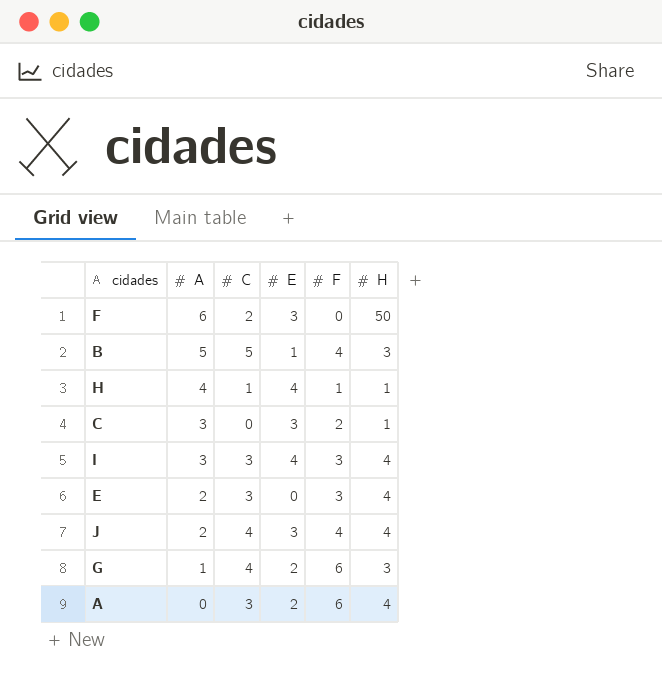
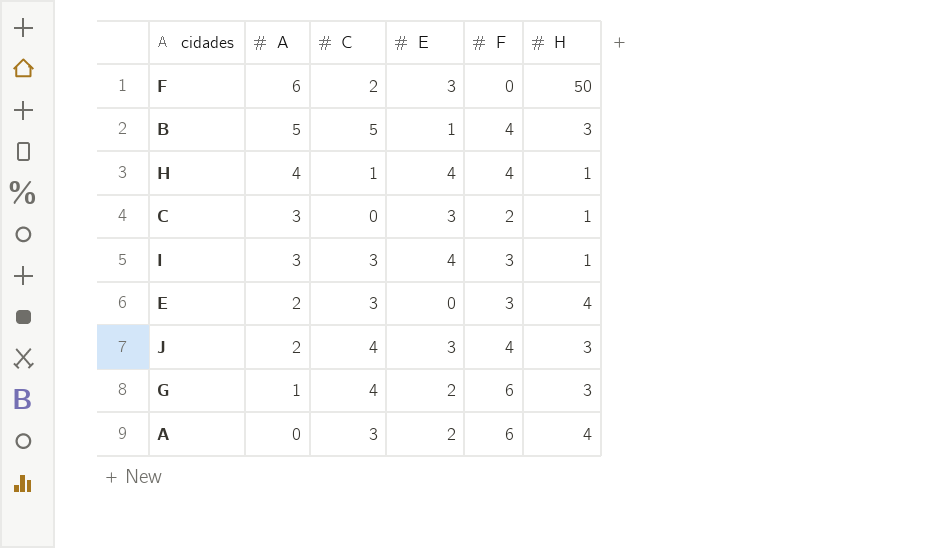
H | F: 1 -> 4
I | H: 4 -> 1
J | H: 4 -> 3

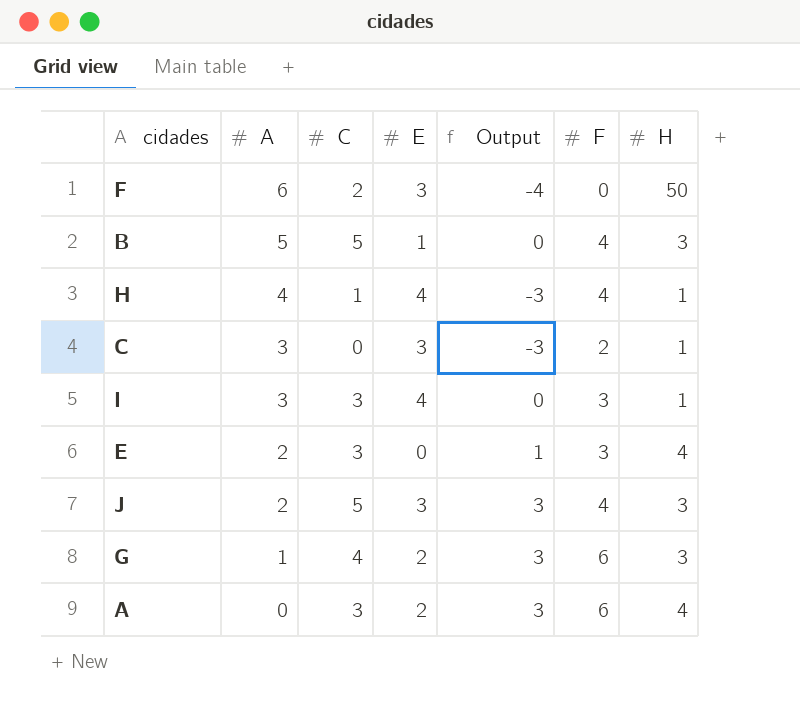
column Output | formula: none -> [C] - [A]
J | C: 4 -> 5

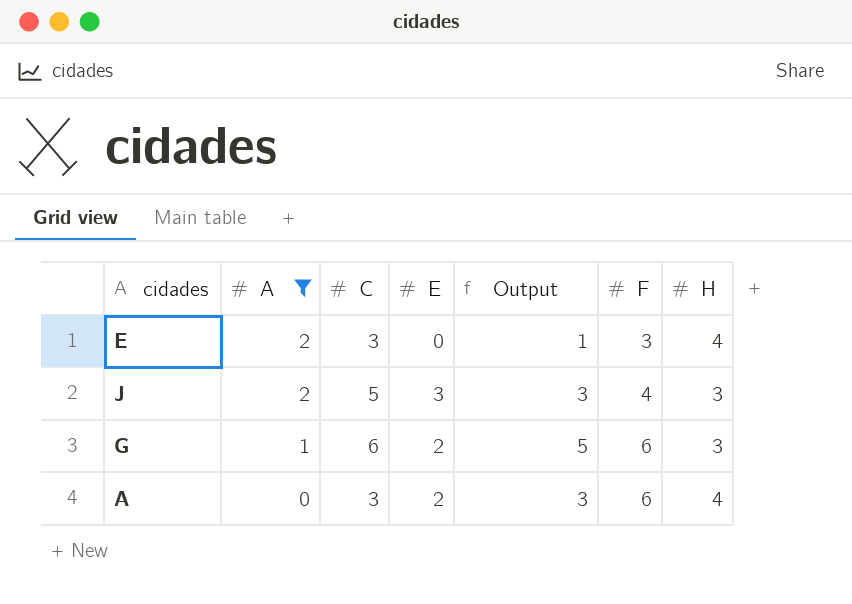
filter: none -> A <= 2
G | C: 4 -> 6
G | Output: 3 -> 5

